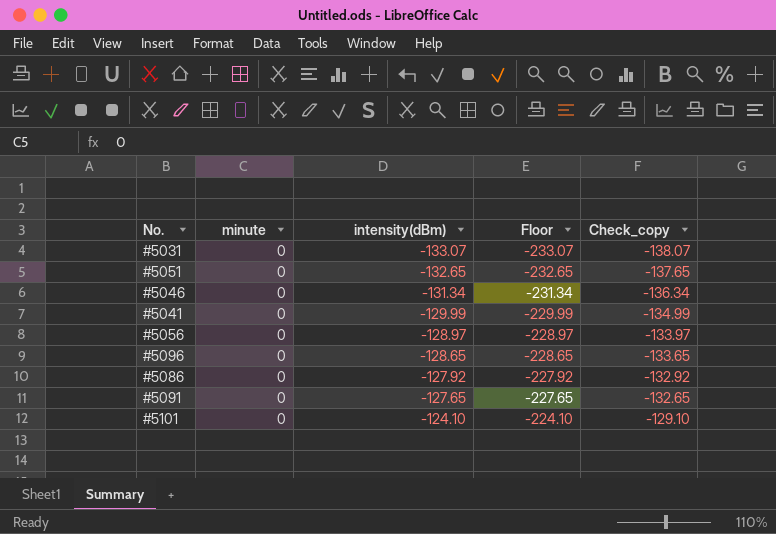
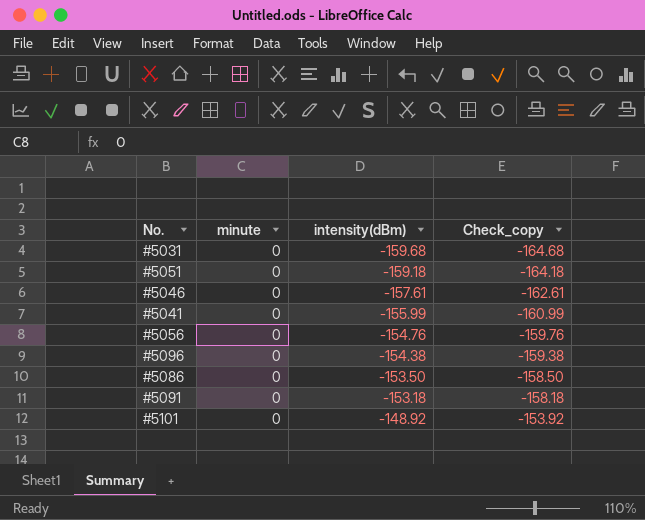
column Floor | formula: [intensity(dBm)] - 100 -> none
#5031 | intensity(dBm): -133.07 -> -159.68
#5031 | Check_copy: -138.07 -> -164.68
#5051 | intensity(dBm): -132.65 -> -159.18
#5051 | Check_copy: -137.65 -> -164.18
#5046 | intensity(dBm): -131.34 -> -157.61
#5046 | Check_copy: -136.34 -> -162.61
#5041 | intensity(dBm): -129.99 -> -155.99
#5041 | Check_copy: -134.99 -> -160.99
#5056 | intensity(dBm): -128.97 -> -154.76
#5056 | Check_copy: -133.97 -> -159.76
#5096 | intensity(dBm): -128.65 -> -154.38
#5096 | Check_copy: -133.65 -> -159.38
#5086 | intensity(dBm): -127.92 -> -153.50
#5086 | Check_copy: -132.92 -> -158.50
#5091 | intensity(dBm): -127.65 -> -153.18
#5091 | Check_copy: -132.65 -> -158.18
#5101 | intensity(dBm): -124.10 -> -148.92
#5101 | Check_copy: -129.10 -> -153.92

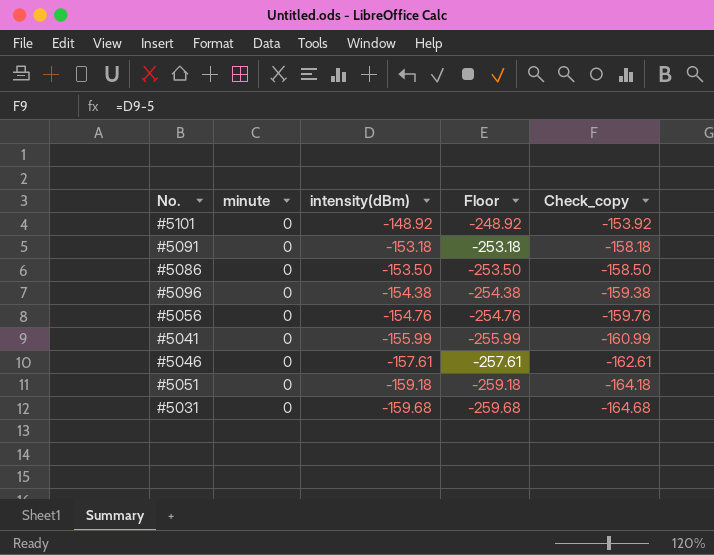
row order: intensity(dBm) ascending -> intensity(dBm) descending
column Floor | formula: none -> [intensity(dBm)] - 100

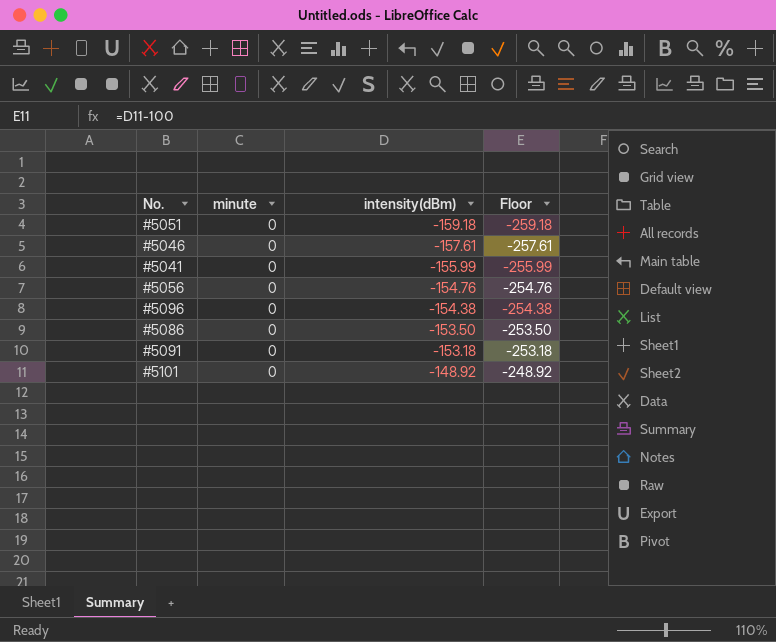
row order: intensity(dBm) descending -> intensity(dBm) ascending
column Check_copy | formula: [intensity(dBm)] - 5 -> none
row #5031: 0 | -159.68 | -259.68 | -164.68 -> none

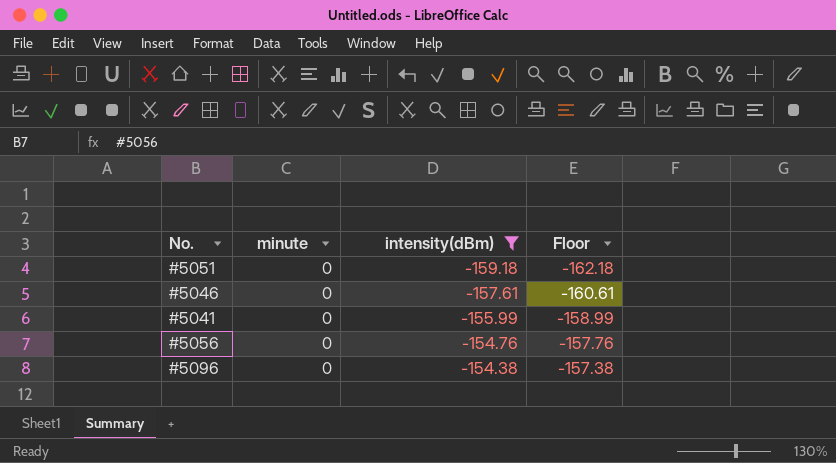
filter: none -> intensity(dBm) <= -154.38
column Floor | formula: [intensity(dBm)] - 100 -> [intensity(dBm)] - 3

